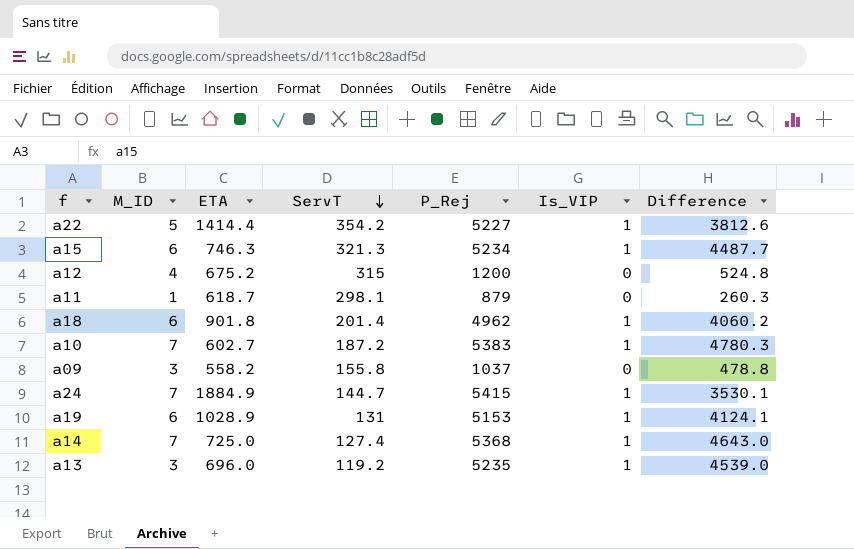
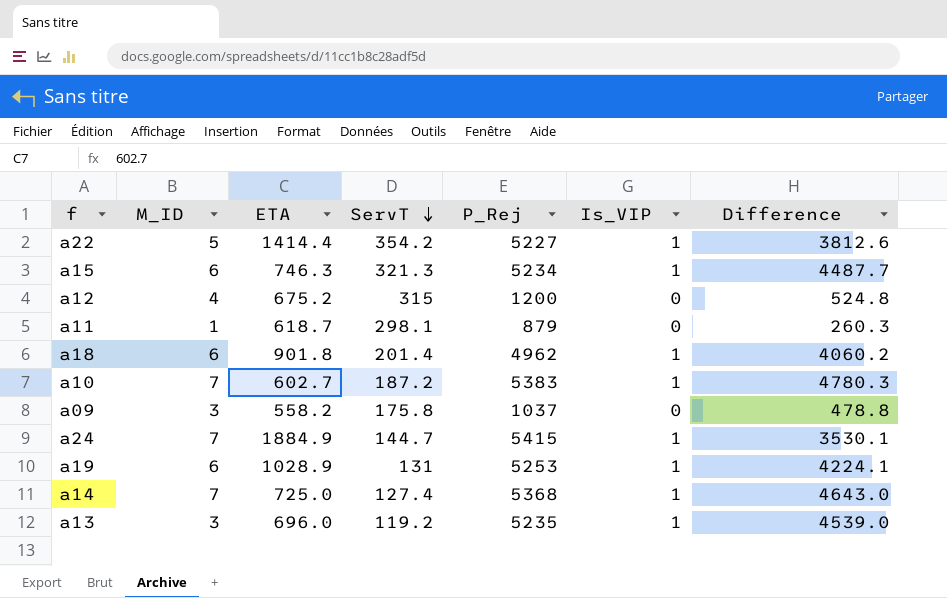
a09 | ServT: 155.8 -> 175.8
a19 | P_Rej: 5153 -> 5253
a19 | Difference: 4124.1 -> 4224.1

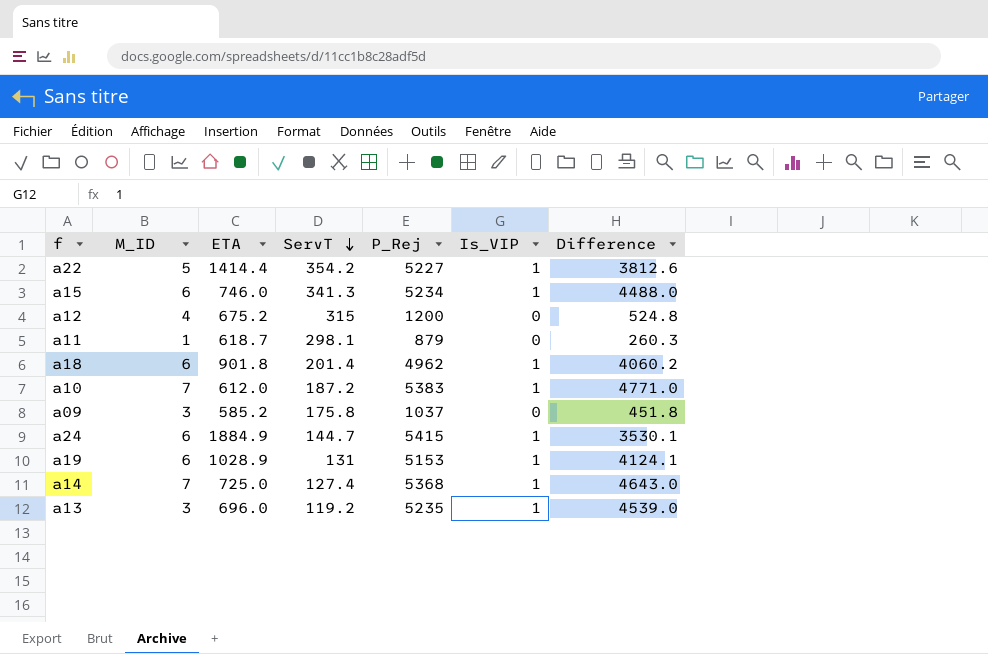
a15 | ETA: 746.3 -> 746.0
a15 | ServT: 321.3 -> 341.3
a15 | Difference: 4487.7 -> 4488.0
a10 | ETA: 602.7 -> 612.0
a10 | Difference: 4780.3 -> 4771.0
a09 | ETA: 558.2 -> 585.2
a09 | Difference: 478.8 -> 451.8
a24 | M_ID: 7 -> 6
a19 | P_Rej: 5253 -> 5153
a19 | Difference: 4224.1 -> 4124.1

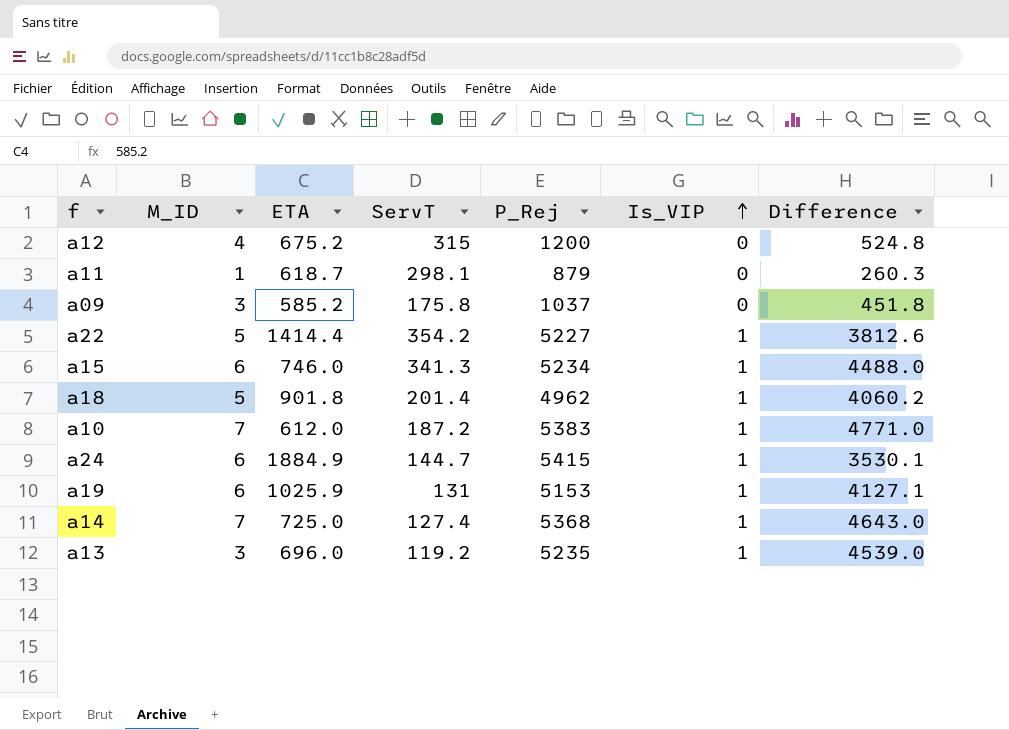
row order: ServT descending -> Is_VIP ascending
a18 | M_ID: 6 -> 5
a19 | ETA: 1028.9 -> 1025.9
a19 | Difference: 4124.1 -> 4127.1

